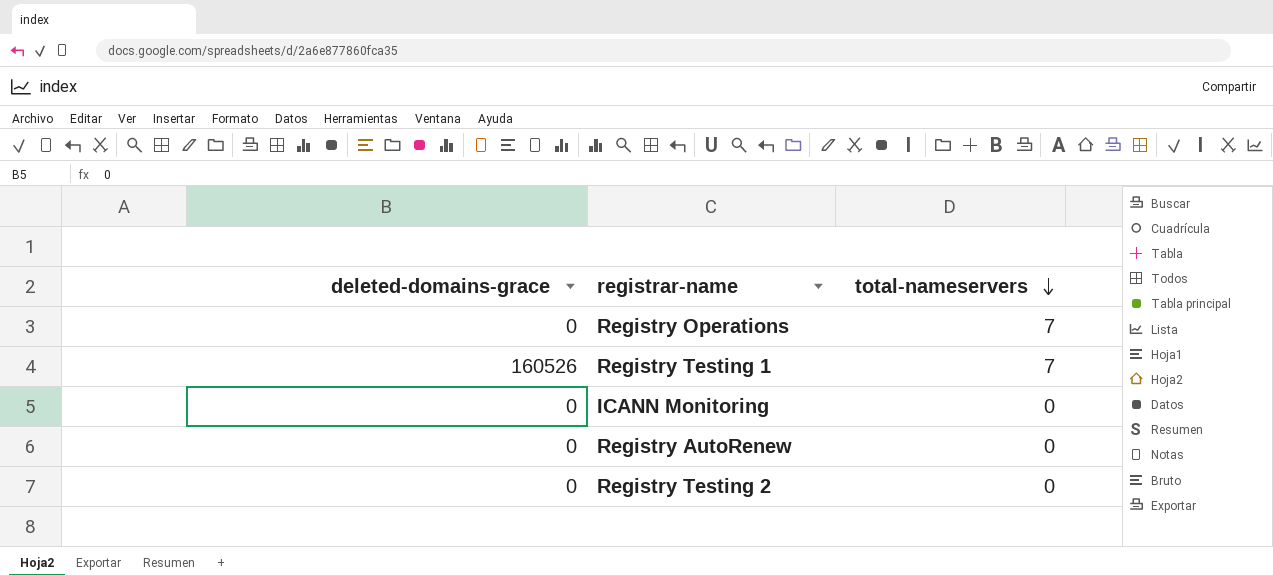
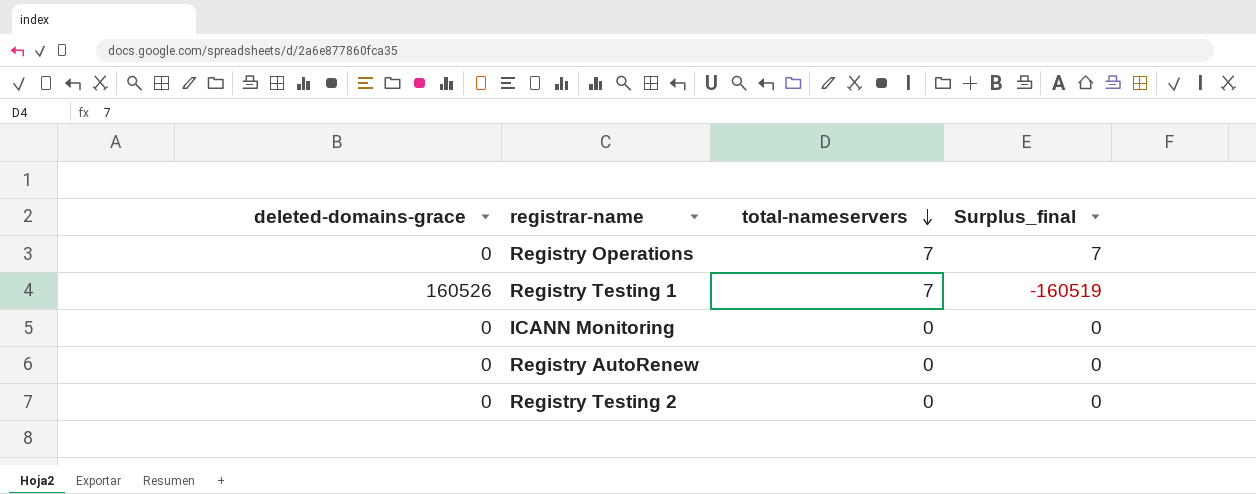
column Surplus_final | formula: none -> [total-nameservers] - [deleted-domains-grace]

